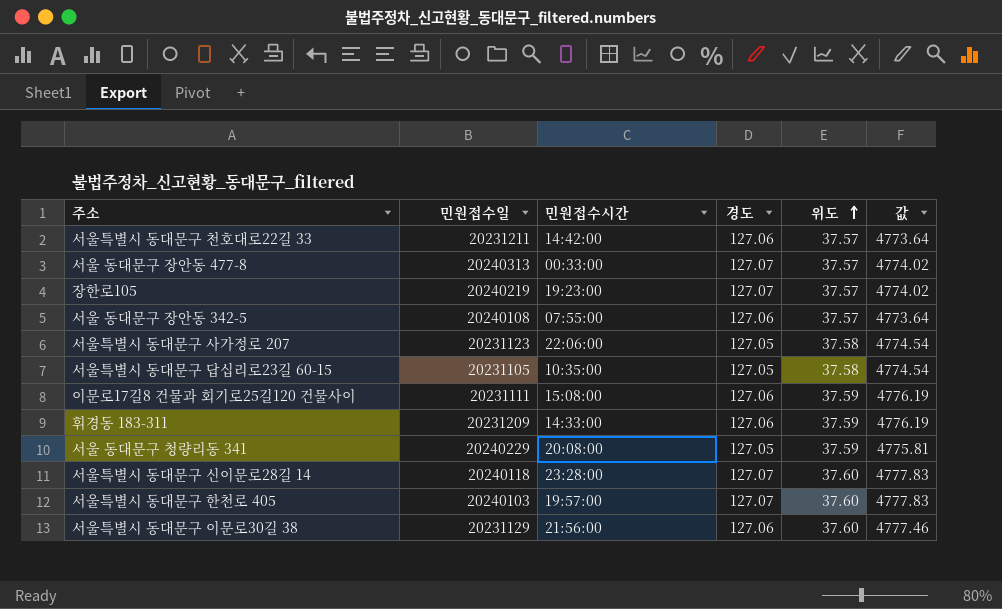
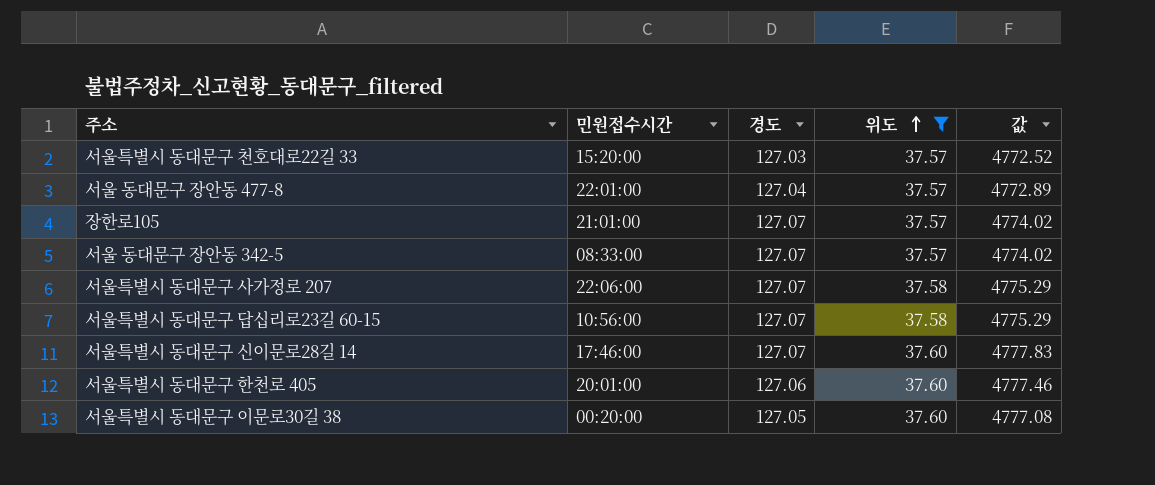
filter: none -> 위도 != 37.59
column 민원접수일 | position: 2 -> none
서울특별시 동대문구 천호대로22길 33 | 민원접수시간: 14:42:00 -> 15:20:00
서울특별시 동대문구 천호대로22길 33 | 경도: 127.06 -> 127.03
서울특별시 동대문구 천호대로22길 33 | 값: 4773.64 -> 4772.52
서울 동대문구 장안동 477-8 | 민원접수시간: 00:33:00 -> 22:01:00
서울 동대문구 장안동 477-8 | 경도: 127.07 -> 127.04
서울 동대문구 장안동 477-8 | 값: 4774.02 -> 4772.89
장한로105 | 민원접수시간: 19:23:00 -> 21:01:00
서울 동대문구 장안동 342-5 | 민원접수시간: 07:55:00 -> 08:33:00
서울 동대문구 장안동 342-5 | 경도: 127.06 -> 127.07
서울 동대문구 장안동 342-5 | 값: 4773.64 -> 4774.02
서울특별시 동대문구 사가정로 207 | 경도: 127.05 -> 127.07
서울특별시 동대문구 사가정로 207 | 값: 4774.54 -> 4775.29
서울특별시 동대문구 답십리로23길 60-15 | 민원접수시간: 10:35:00 -> 10:56:00
서울특별시 동대문구 답십리로23길 60-15 | 경도: 127.05 -> 127.07
서울특별시 동대문구 답십리로23길 60-15 | 값: 4774.54 -> 4775.29
서울특별시 동대문구 신이문로28길 14 | 민원접수시간: 23:28:00 -> 17:46:00
서울특별시 동대문구 한천로 405 | 민원접수시간: 19:57:00 -> 20:01:00
서울특별시 동대문구 한천로 405 | 경도: 127.07 -> 127.06
서울특별시 동대문구 한천로 405 | 값: 4777.83 -> 4777.46
서울특별시 동대문구 이문로30길 38 | 민원접수시간: 21:56:00 -> 00:20:00
서울특별시 동대문구 이문로30길 38 | 경도: 127.06 -> 127.05
서울특별시 동대문구 이문로30길 38 | 값: 4777.46 -> 4777.08

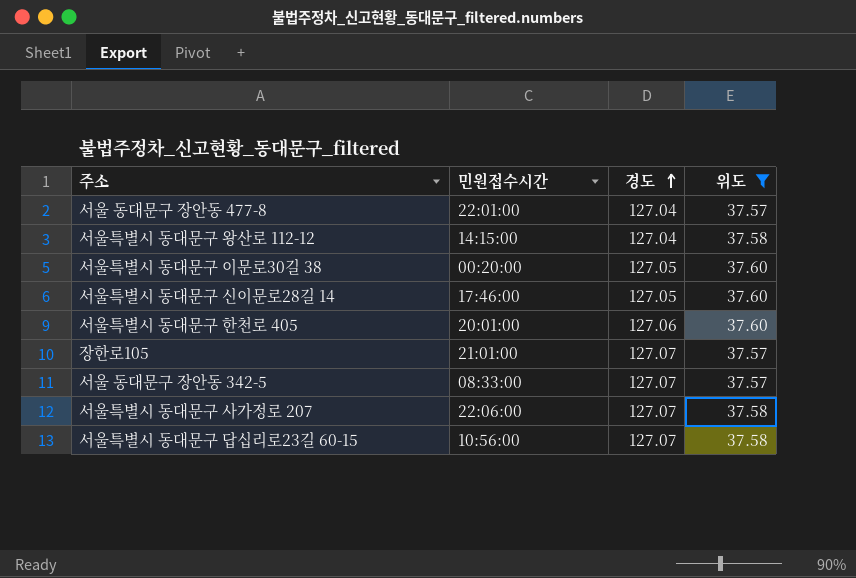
row order: 위도 ascending -> 경도 ascending
column 값 | formula: [경도] * [위도] -> none
row 서울특별시 동대문구 천호대로22길 33: 15:20:00 | 127.03 | 37.57 | 4772.52 -> none
row 서울특별시 동대문구 왕산로 112-12: none -> 14:15:00 | 127.04 | 37.58
서울특별시 동대문구 신이문로28길 14 | 경도: 127.07 -> 127.05

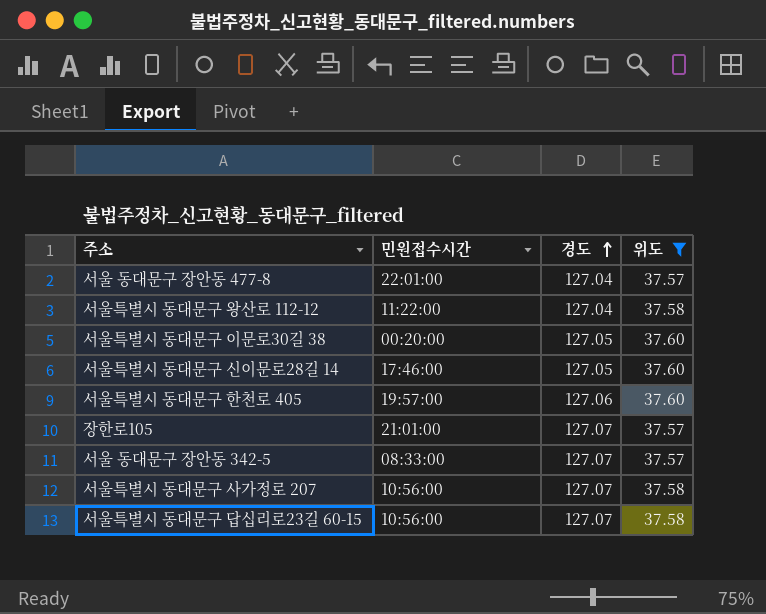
서울특별시 동대문구 왕산로 112-12 | 민원접수시간: 14:15:00 -> 11:22:00
서울특별시 동대문구 한천로 405 | 민원접수시간: 20:01:00 -> 19:57:00
서울특별시 동대문구 사가정로 207 | 민원접수시간: 22:06:00 -> 10:56:00

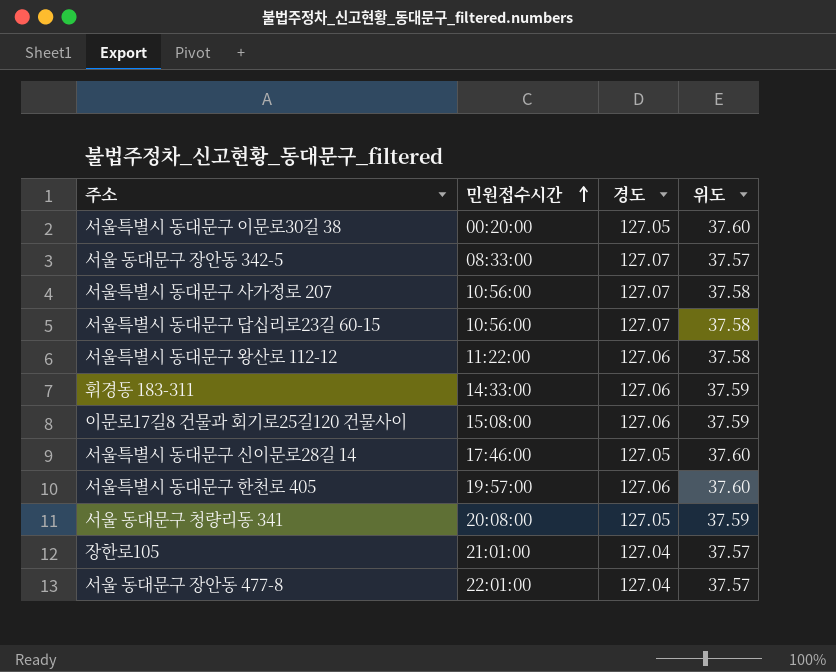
filter: 위도 != 37.59 -> none
row order: 경도 ascending -> 민원접수시간 ascending
서울특별시 동대문구 왕산로 112-12 | 경도: 127.04 -> 127.06
장한로105 | 경도: 127.07 -> 127.04

